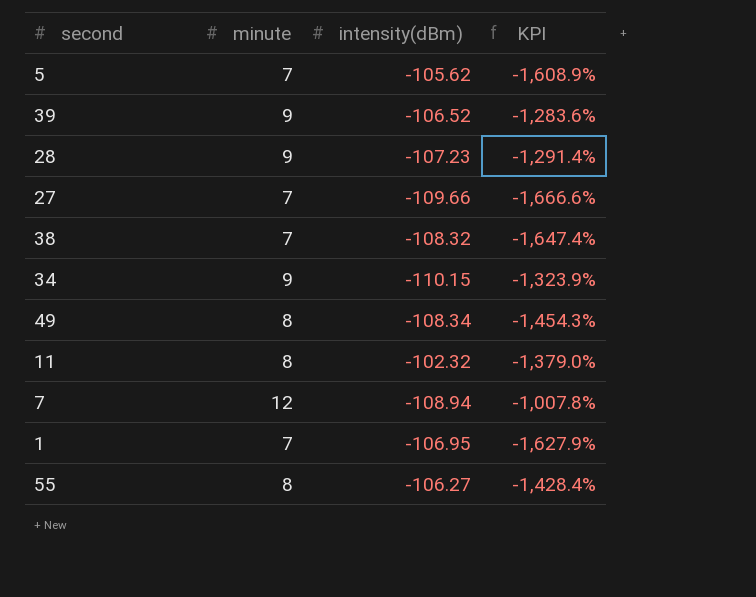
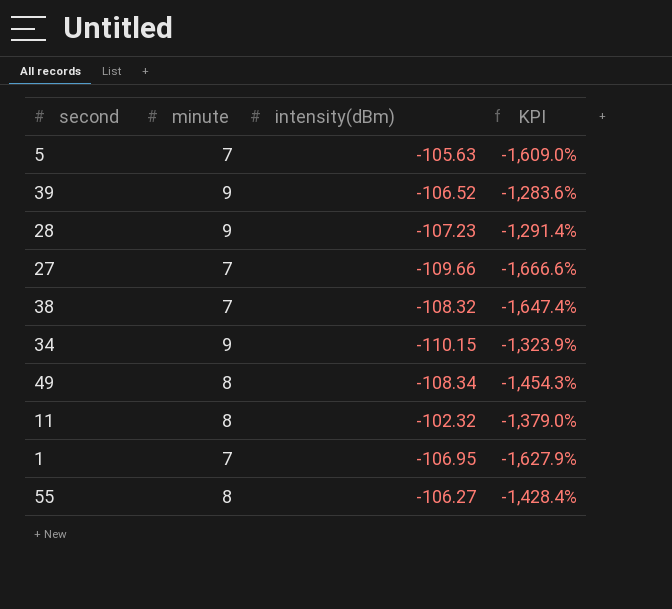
row 7: 12 | -108.94 | -1,007.8% -> none
5 | intensity(dBm): -105.62 -> -105.63
5 | KPI: -1,608.9% -> -1,609.0%

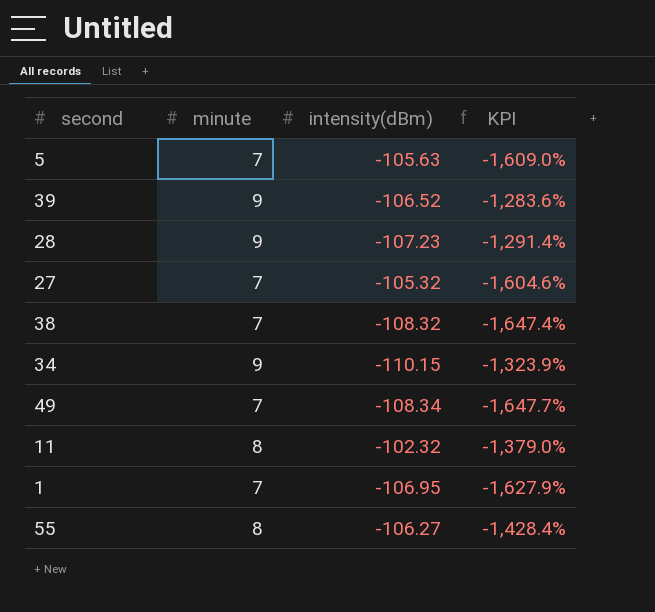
27 | intensity(dBm): -109.66 -> -105.32
27 | KPI: -1,666.6% -> -1,604.6%
49 | minute: 8 -> 7
49 | KPI: -1,454.3% -> -1,647.7%

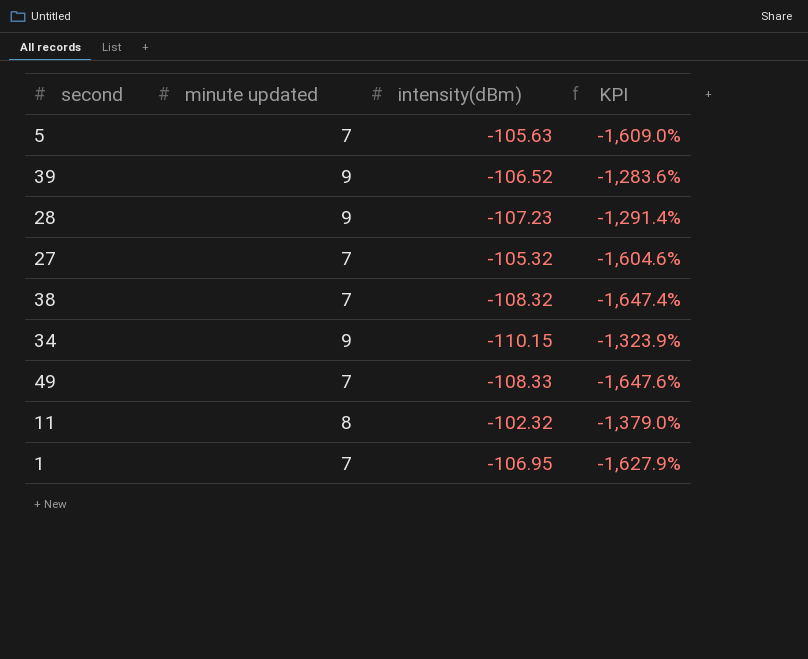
column name: minute -> minute updated
row 55: 8 | -106.27 | -1,428.4% -> none
49 | intensity(dBm): -108.34 -> -108.33
49 | KPI: -1,647.7% -> -1,647.6%

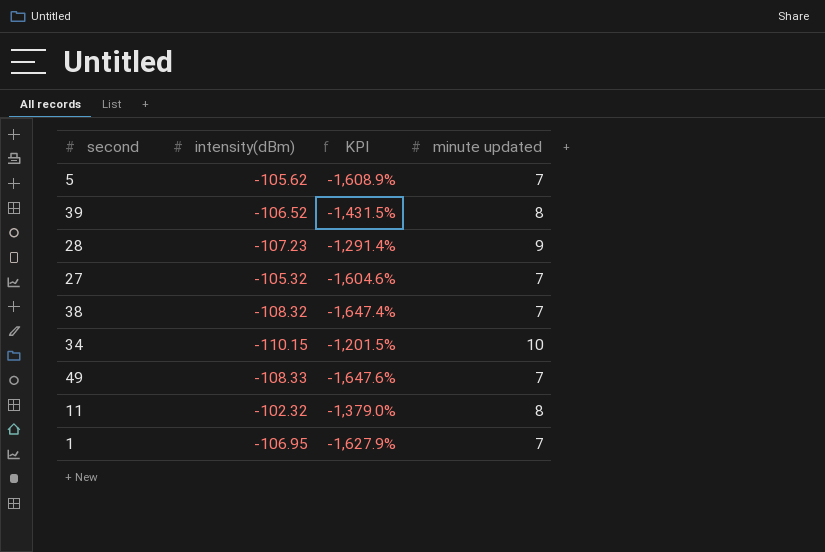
column minute updated | position: 2 -> 4
5 | intensity(dBm): -105.63 -> -105.62
5 | KPI: -1,609.0% -> -1,608.9%
39 | KPI: -1,283.6% -> -1,431.5%
39 | minute updated: 9 -> 8
34 | KPI: -1,323.9% -> -1,201.5%
34 | minute updated: 9 -> 10

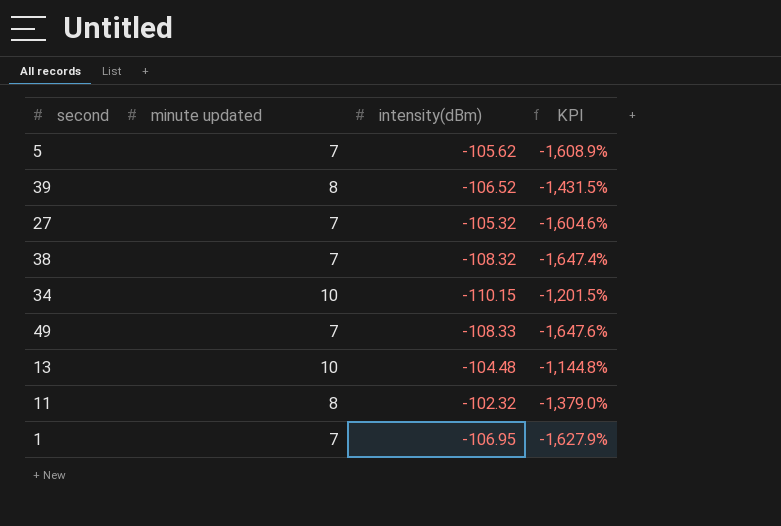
column minute updated | position: 4 -> 2
row 28: -107.23 | -1,291.4% | 9 -> none
row 13: none -> 10 | -104.48 | -1,144.8%

